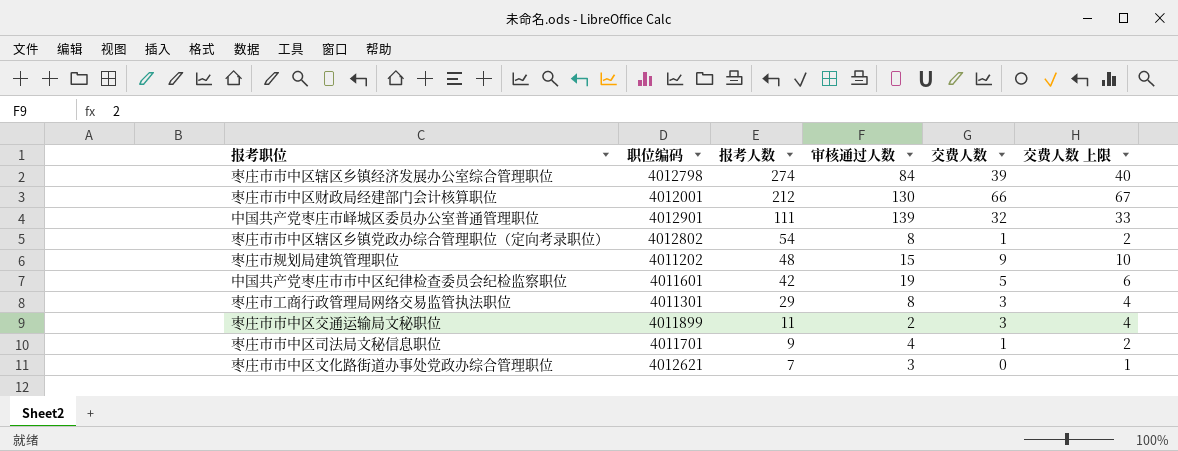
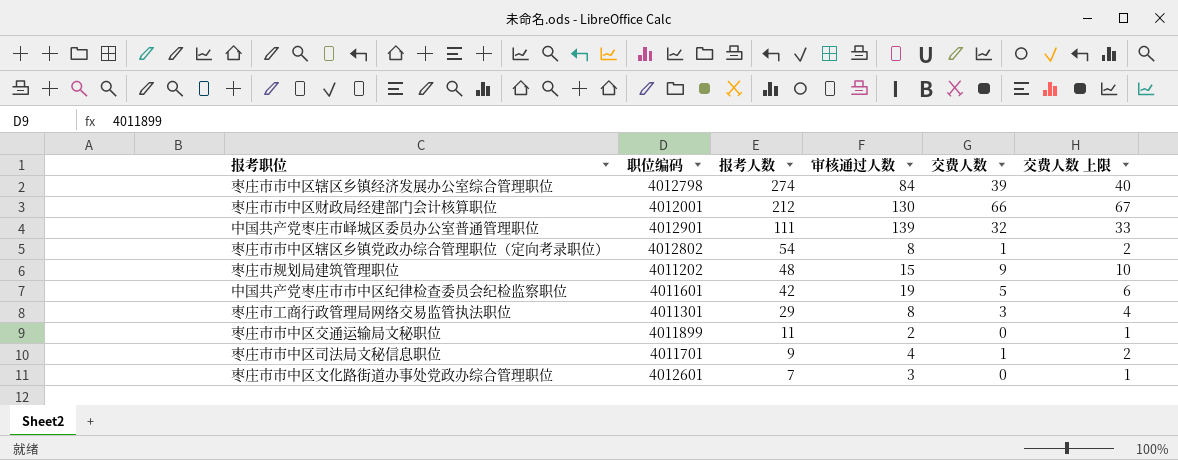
枣庄市市中区交通运输局文秘职位 | 交费人数: 3 -> 0
枣庄市市中区交通运输局文秘职位 | 交费人数 上限: 4 -> 1
枣庄市市中区文化路街道办事处党政办综合管理职位 | 职位编码: 4012621 -> 4012601

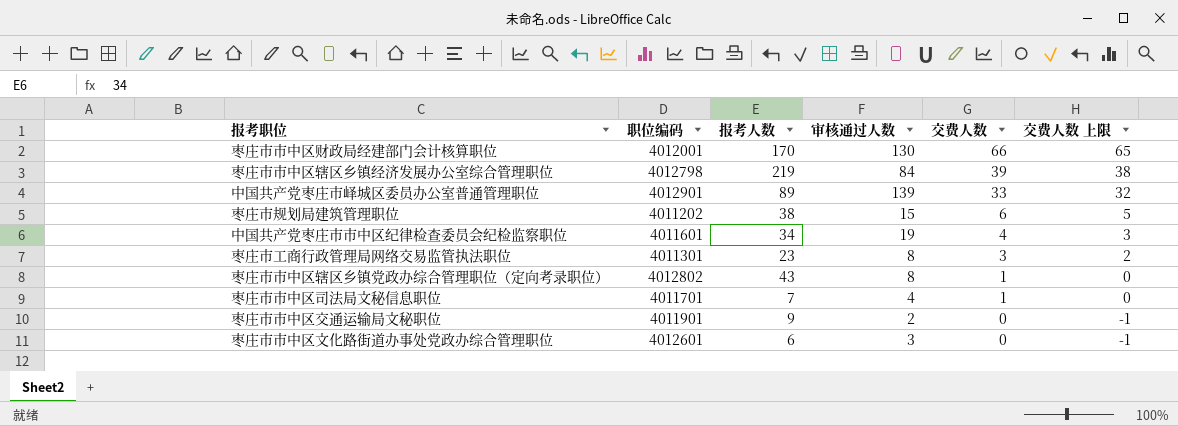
row order: 报考人数 descending -> 交费人数 descending
column 交费人数 上限 | formula: [交费人数] + 1 -> [交费人数] - 1
枣庄市市中区财政局经建部门会计核算职位 | 报考人数: 212 -> 170
枣庄市市中区辖区乡镇经济发展办公室综合管理职位 | 报考人数: 274 -> 219
中国共产党枣庄市峄城区委员办公室普通管理职位 | 报考人数: 111 -> 89
中国共产党枣庄市峄城区委员办公室普通管理职位 | 交费人数: 32 -> 33
枣庄市规划局建筑管理职位 | 报考人数: 48 -> 38
枣庄市规划局建筑管理职位 | 交费人数: 9 -> 6
中国共产党枣庄市市中区纪律检查委员会纪检监察职位 | 报考人数: 42 -> 34
中国共产党枣庄市市中区纪律检查委员会纪检监察职位 | 交费人数: 5 -> 4
枣庄市工商行政管理局网络交易监管执法职位 | 报考人数: 29 -> 23
枣庄市市中区辖区乡镇党政办综合管理职位（定向考录职位） | 报考人数: 54 -> 43
枣庄市市中区司法局文秘信息职位 | 报考人数: 9 -> 7
枣庄市市中区交通运输局文秘职位 | 职位编码: 4011899 -> 4011901
枣庄市市中区交通运输局文秘职位 | 报考人数: 11 -> 9
枣庄市市中区文化路街道办事处党政办综合管理职位 | 报考人数: 7 -> 6

